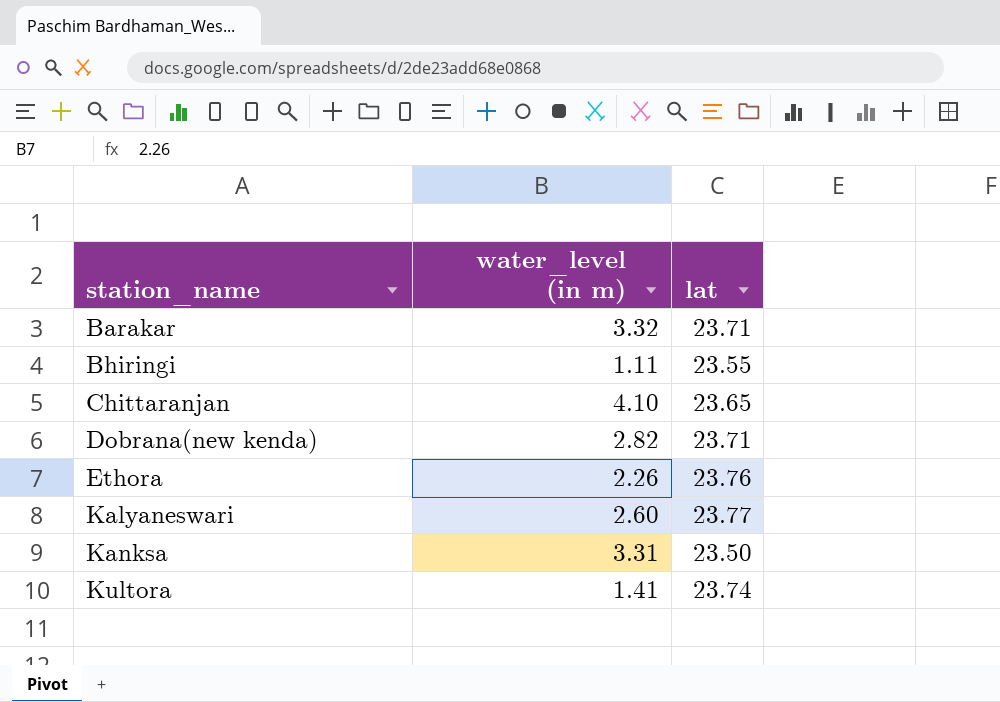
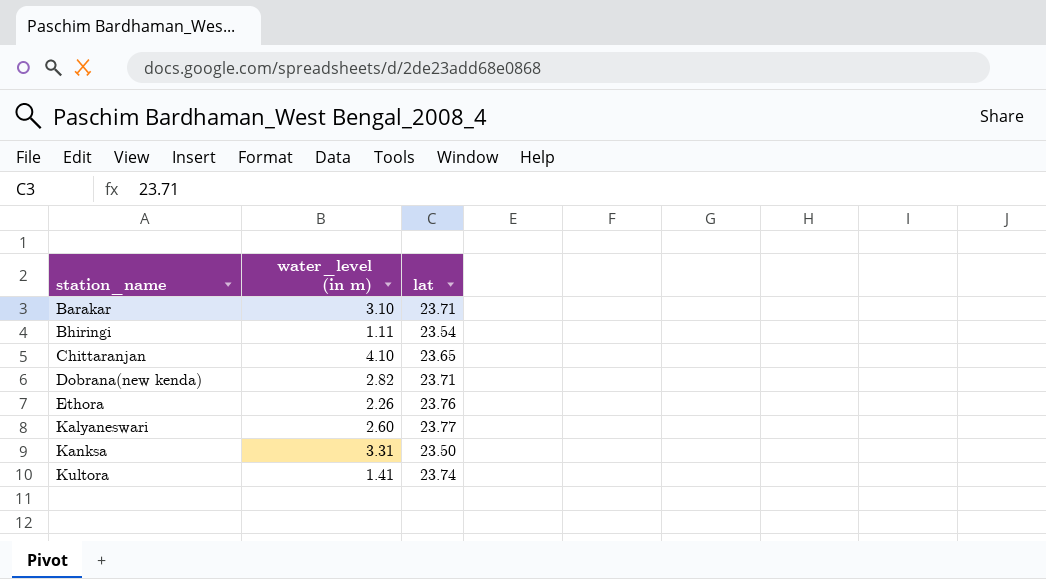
Barakar | water_level (in m): 3.32 -> 3.10
Bhiringi | lat: 23.55 -> 23.54

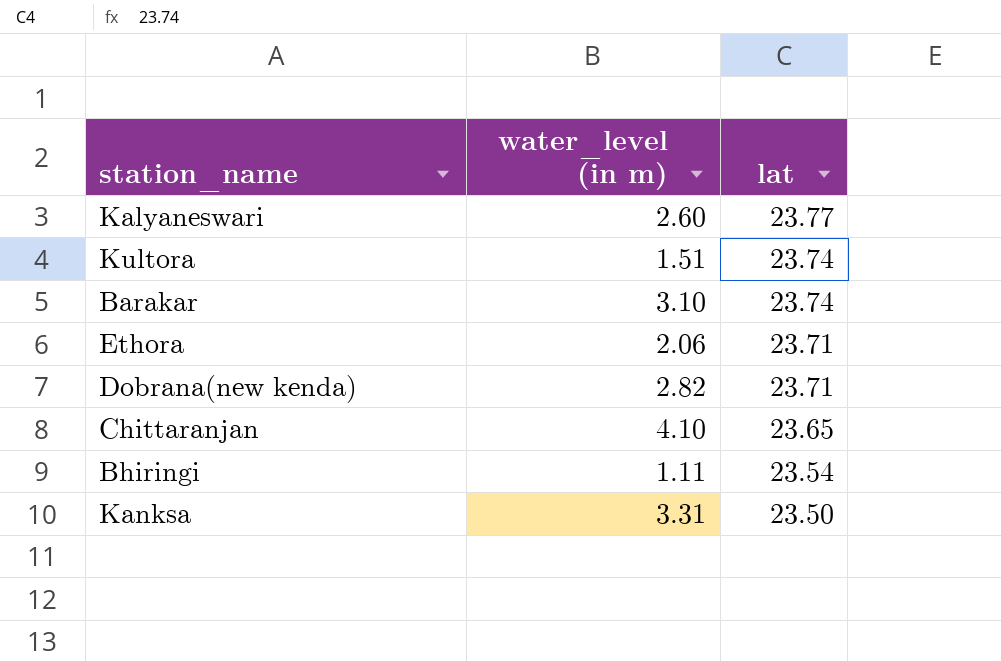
row order: station_name ascending -> lat descending
Kultora | water_level (in m): 1.41 -> 1.51
Barakar | lat: 23.71 -> 23.74
Ethora | water_level (in m): 2.26 -> 2.06
Ethora | lat: 23.76 -> 23.71

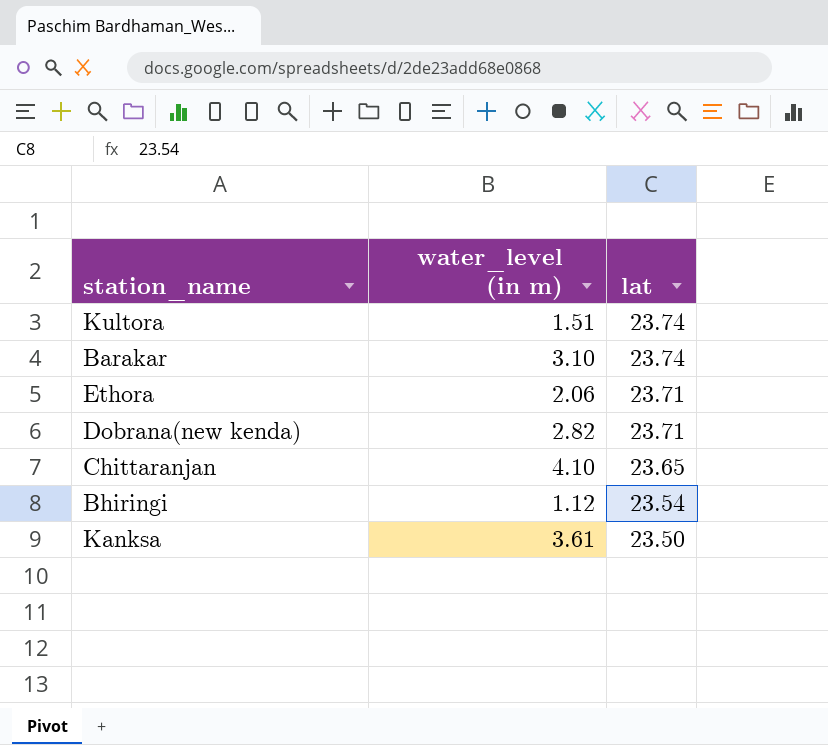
row Kalyaneswari: 2.60 | 23.77 -> none
Bhiringi | water_level (in m): 1.11 -> 1.12
Kanksa | water_level (in m): 3.31 -> 3.61

